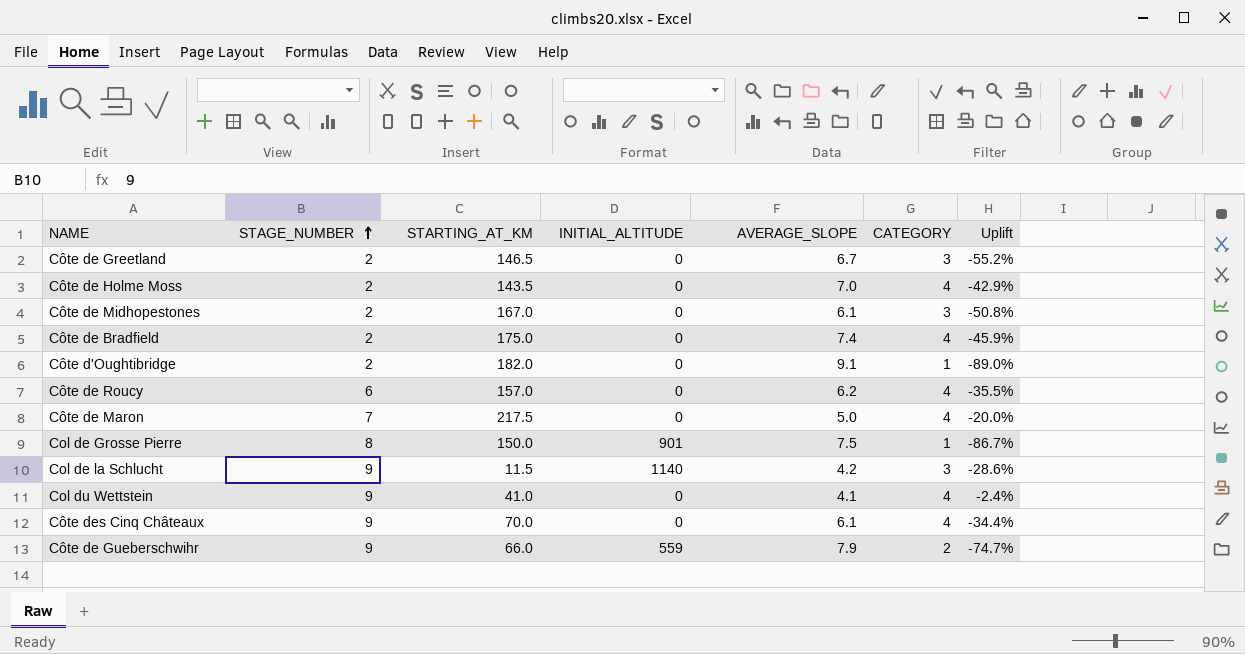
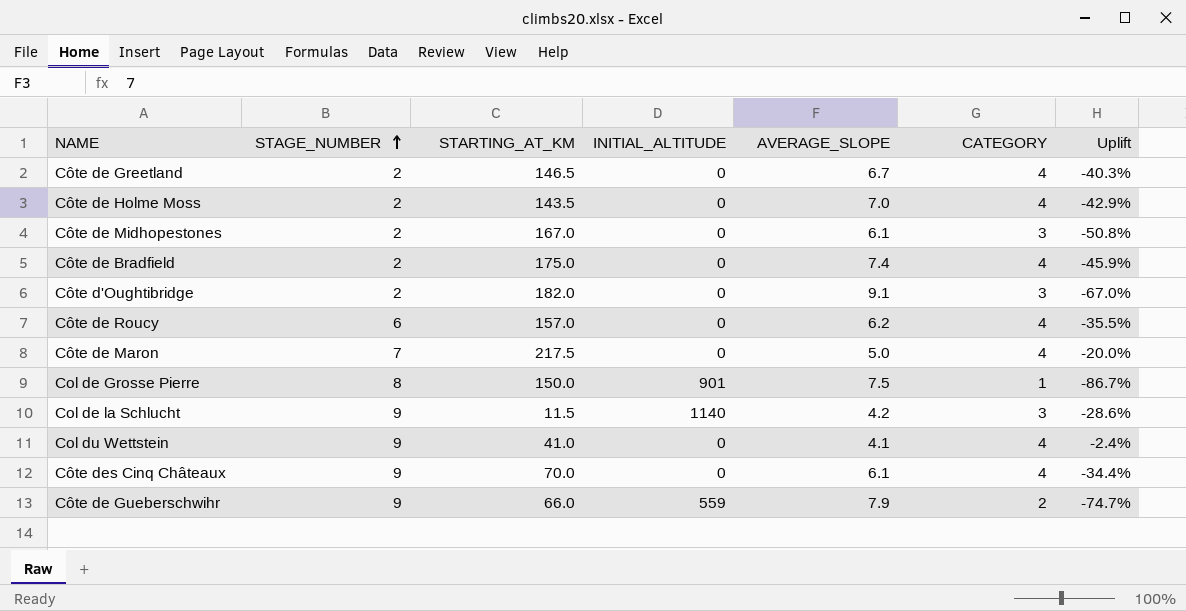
Côte de Greetland | CATEGORY: 3 -> 4
Côte de Greetland | Uplift: -55.2% -> -40.3%
Côte d'Oughtibridge | CATEGORY: 1 -> 3
Côte d'Oughtibridge | Uplift: -89.0% -> -67.0%

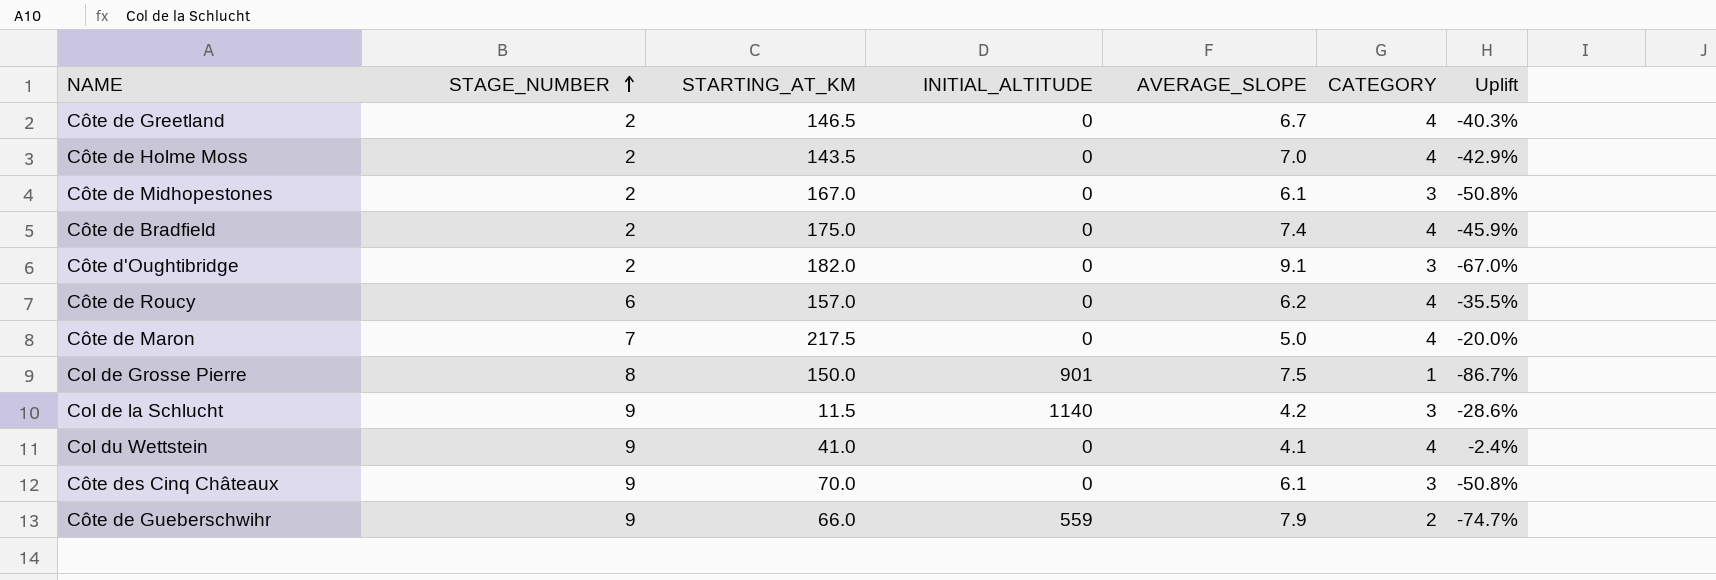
Côte des Cinq Châteaux | CATEGORY: 4 -> 3
Côte des Cinq Châteaux | Uplift: -34.4% -> -50.8%

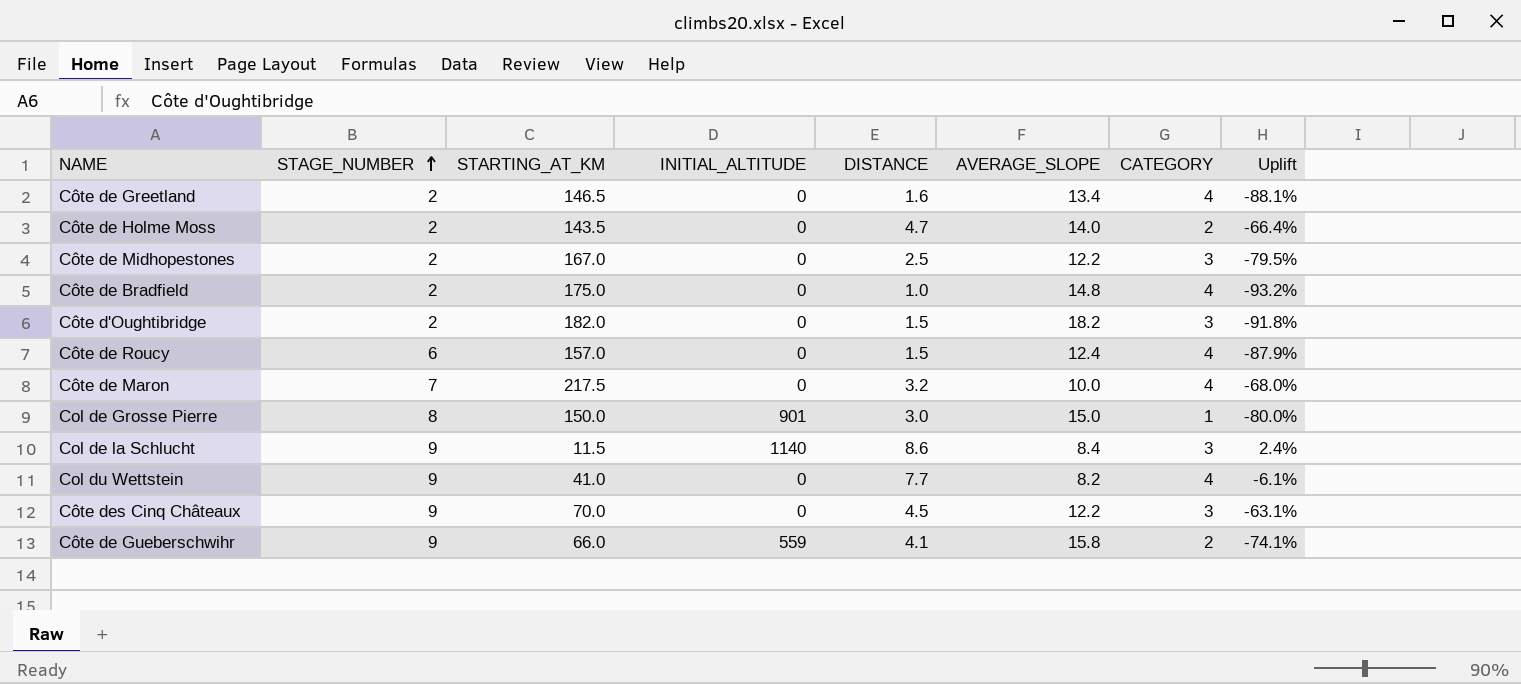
column DISTANCE | position: none -> 5
column Uplift | formula: ([CATEGORY] - [AVERAGE_SLOPE]) / [AVERAGE_SLOPE] -> ([DISTANCE] - [AVERAGE_SLOPE]) / [AVERAGE_SLOPE]
Côte de Greetland | AVERAGE_SLOPE: 6.7 -> 13.4
Côte de Holme Moss | AVERAGE_SLOPE: 7.0 -> 14.0
Côte de Holme Moss | CATEGORY: 4 -> 2
Côte de Midhopestones | AVERAGE_SLOPE: 6.1 -> 12.2
Côte de Bradfield | AVERAGE_SLOPE: 7.4 -> 14.8
Côte d'Oughtibridge | AVERAGE_SLOPE: 9.1 -> 18.2
Côte de Roucy | AVERAGE_SLOPE: 6.2 -> 12.4
Côte de Maron | AVERAGE_SLOPE: 5.0 -> 10.0
Col de Grosse Pierre | AVERAGE_SLOPE: 7.5 -> 15.0
Col de la Schlucht | AVERAGE_SLOPE: 4.2 -> 8.4
Col du Wettstein | AVERAGE_SLOPE: 4.1 -> 8.2
Côte des Cinq Châteaux | AVERAGE_SLOPE: 6.1 -> 12.2
Côte de Gueberschwihr | AVERAGE_SLOPE: 7.9 -> 15.8

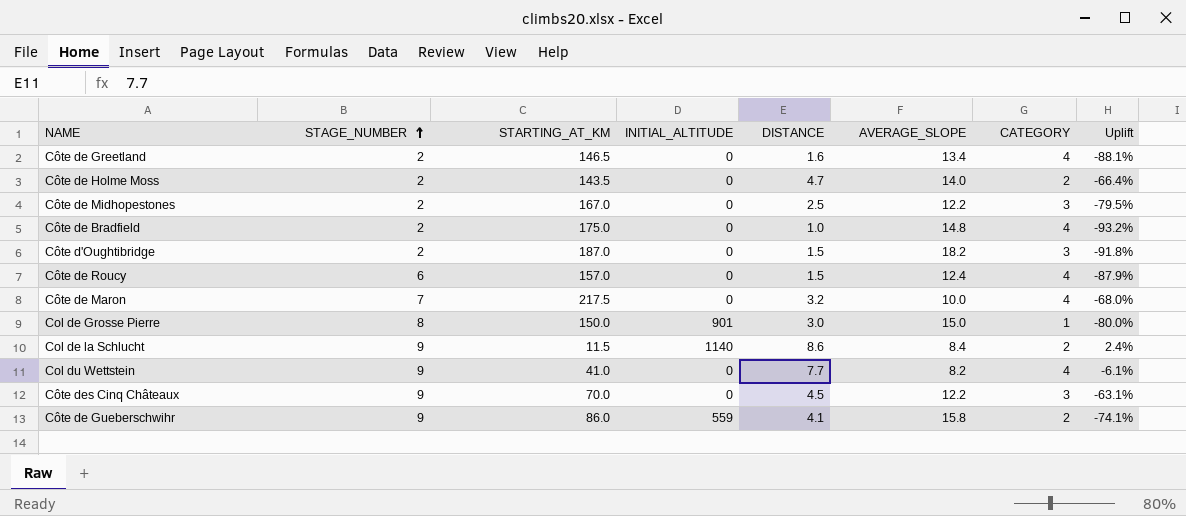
Côte d'Oughtibridge | STARTING_AT_KM: 182.0 -> 187.0
Col de la Schlucht | CATEGORY: 3 -> 2
Côte de Gueberschwihr | STARTING_AT_KM: 66.0 -> 86.0

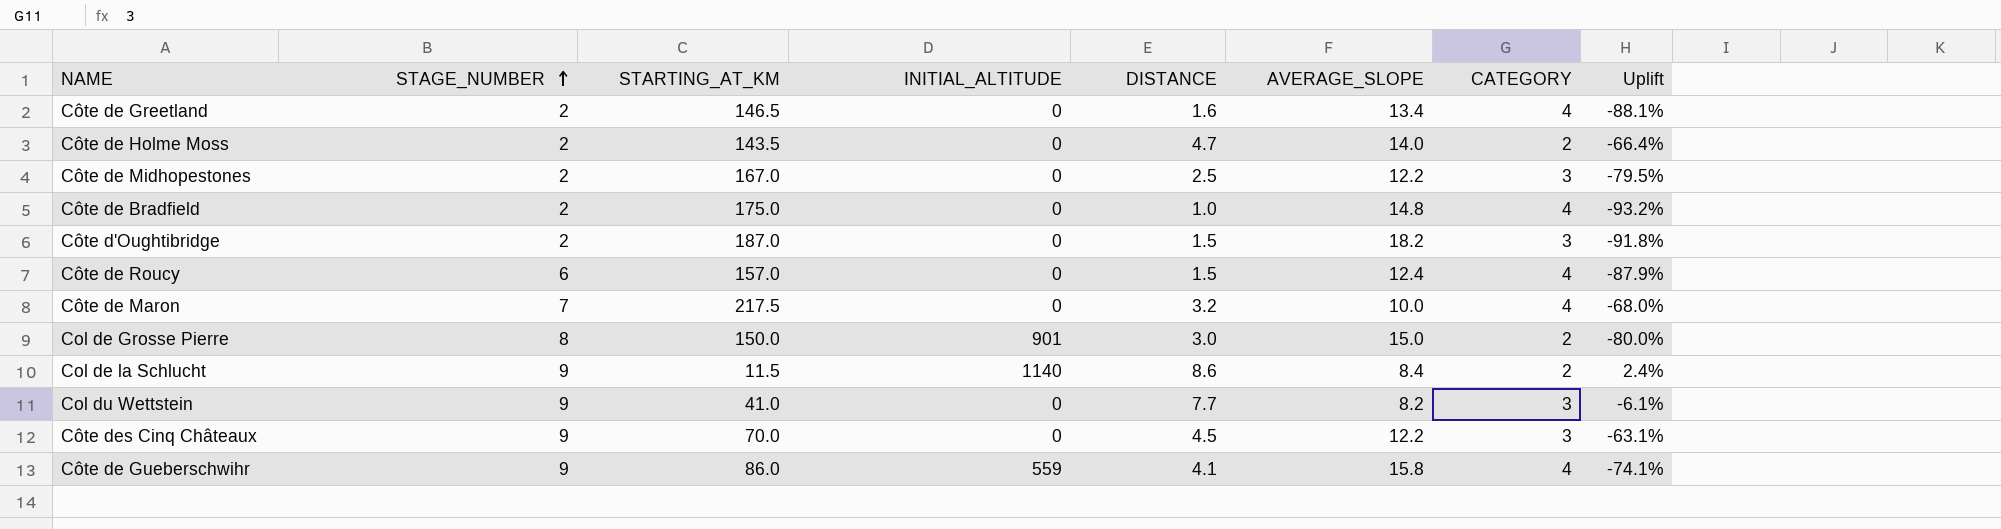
Col de Grosse Pierre | CATEGORY: 1 -> 2
Col du Wettstein | CATEGORY: 4 -> 3
Côte de Gueberschwihr | CATEGORY: 2 -> 4

